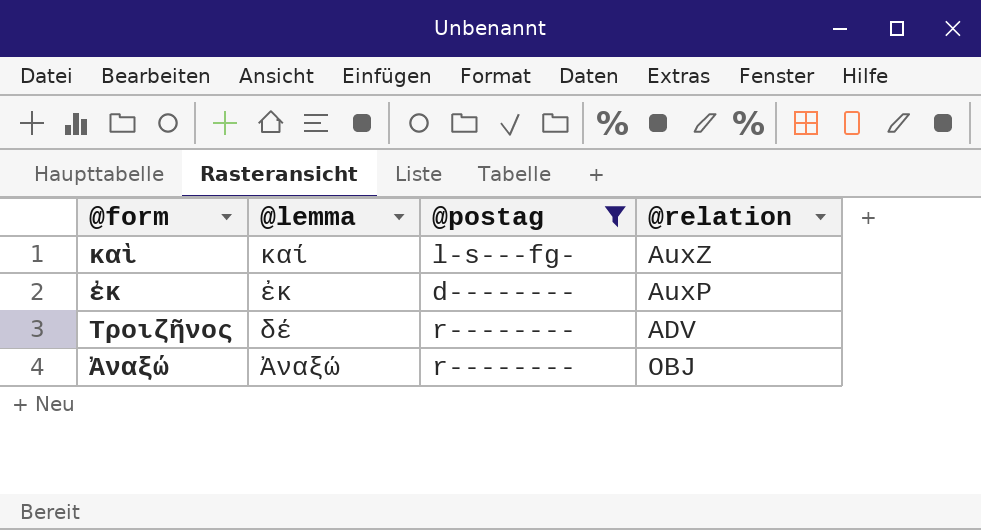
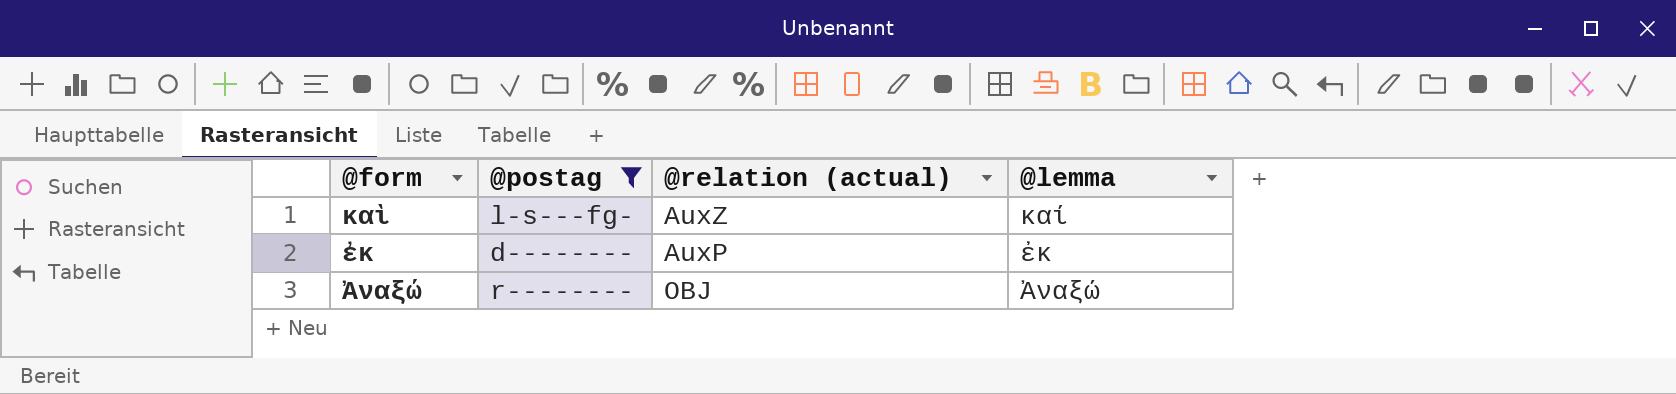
column name: @relation -> @relation (actual)
column @lemma | position: 2 -> 4
row Τροιζῆνος: δέ | r-------- | ADV -> none

